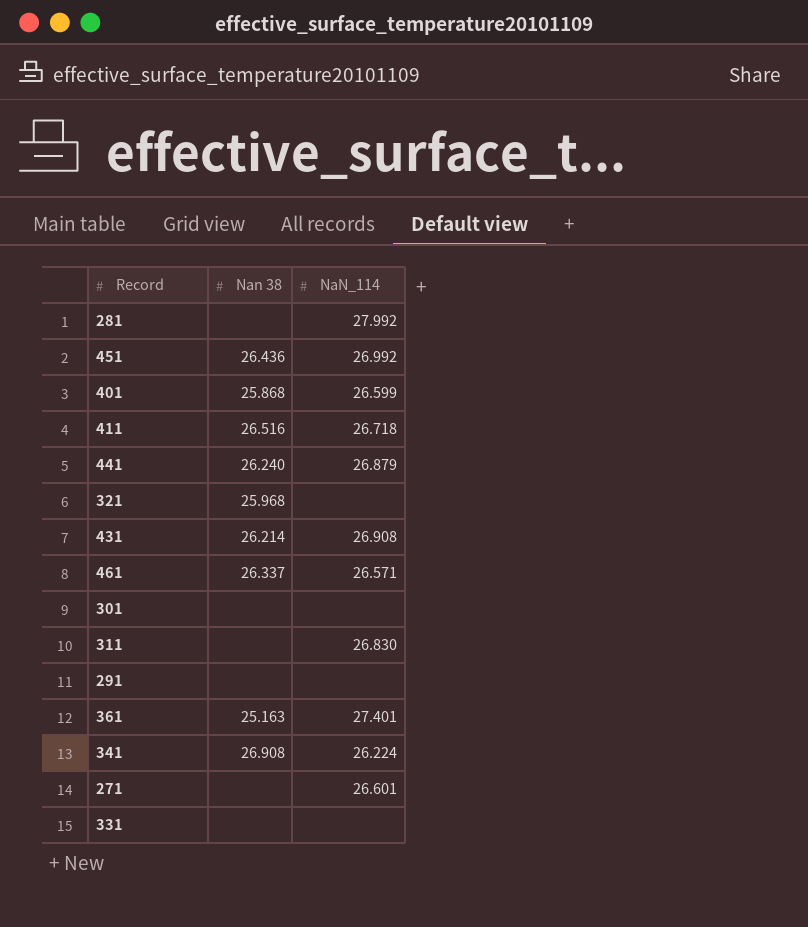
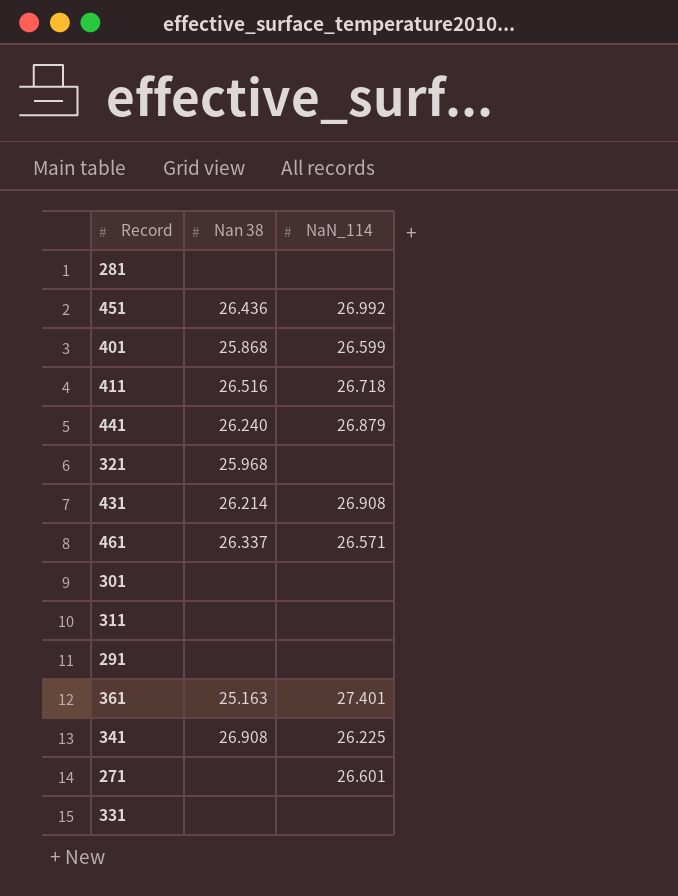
281 | NaN_114: 27.992 -> none
311 | NaN_114: 26.830 -> none
341 | NaN_114: 26.224 -> 26.225

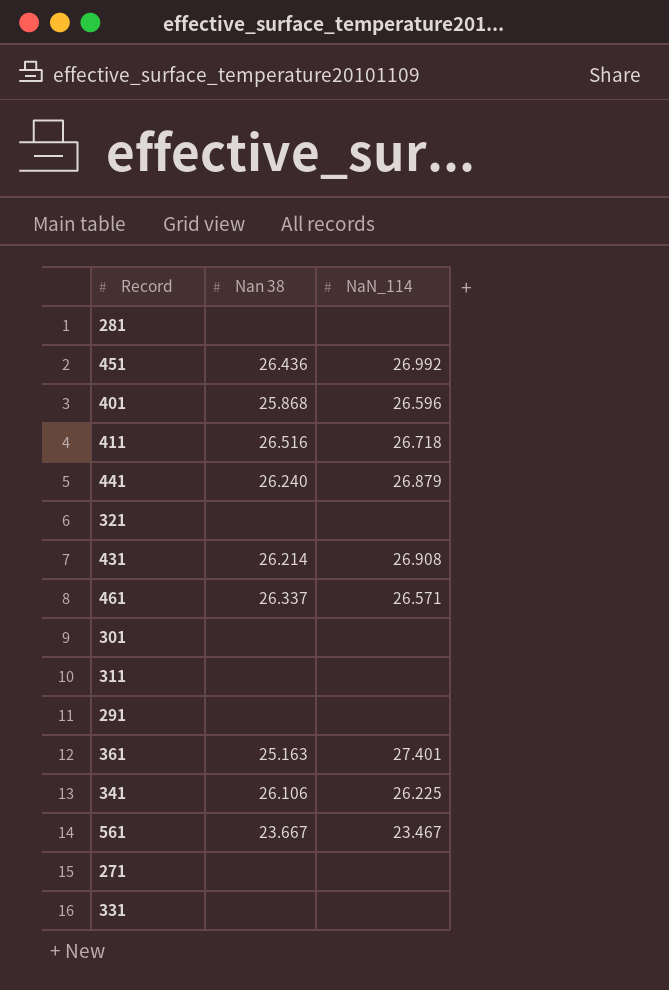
401 | NaN_114: 26.599 -> 26.596
321 | Nan 38: 25.968 -> none
341 | Nan 38: 26.908 -> 26.106
row 561: none -> 23.667 | 23.467
271 | NaN_114: 26.601 -> none

